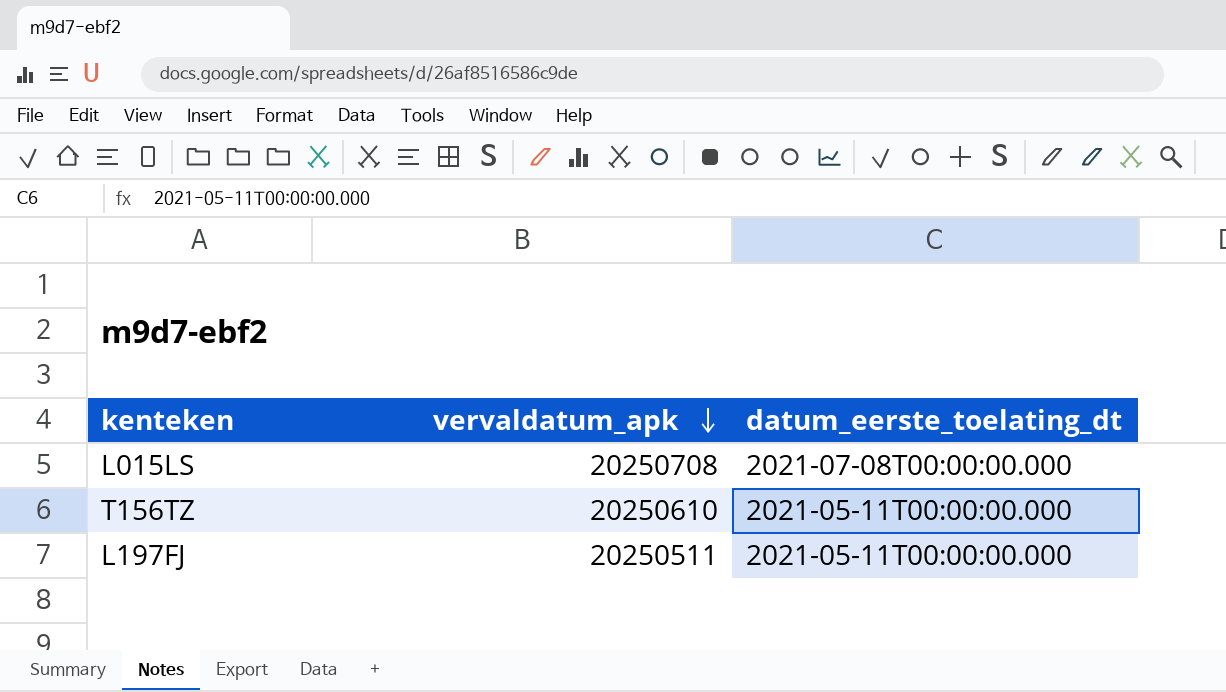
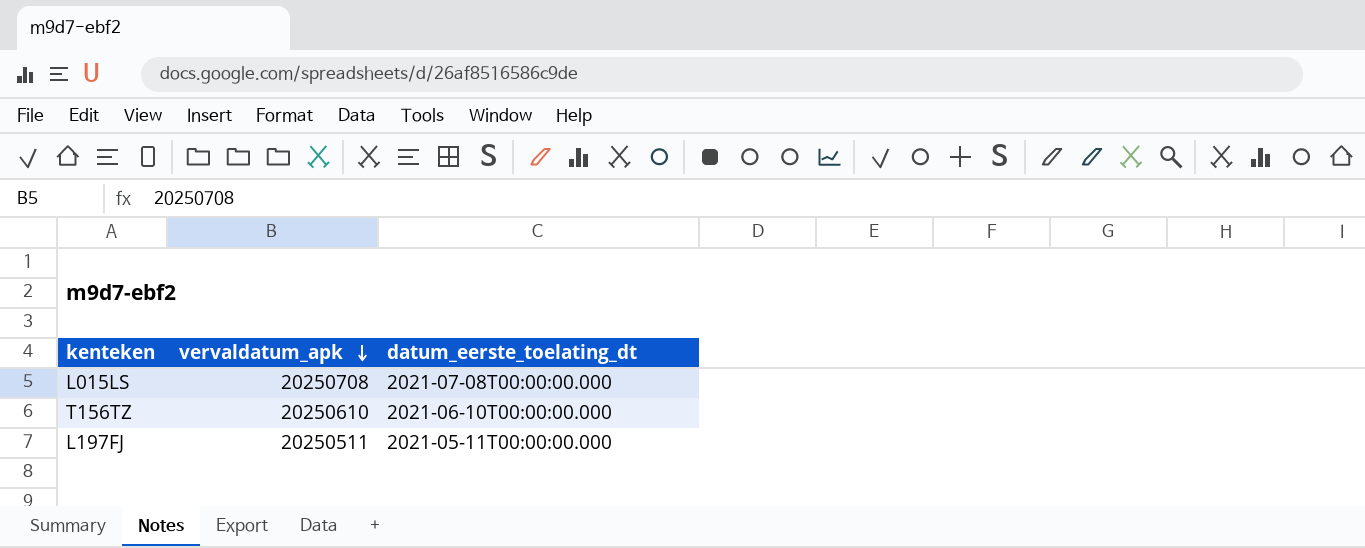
T156TZ | datum_eerste_toelating_dt: 2021-05-11T00:00:00.000 -> 2021-06-10T00:00:00.000

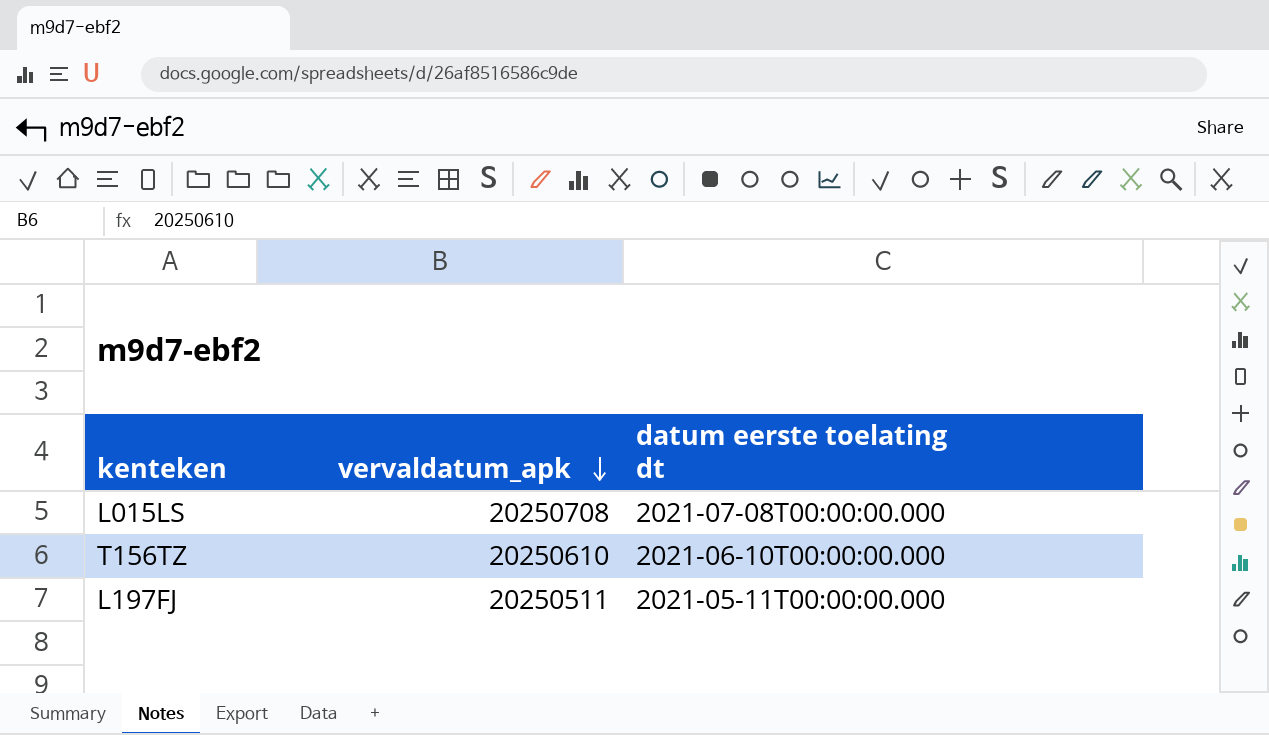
column name: datum_eerste_toelating_dt -> datum eerste toelating dt

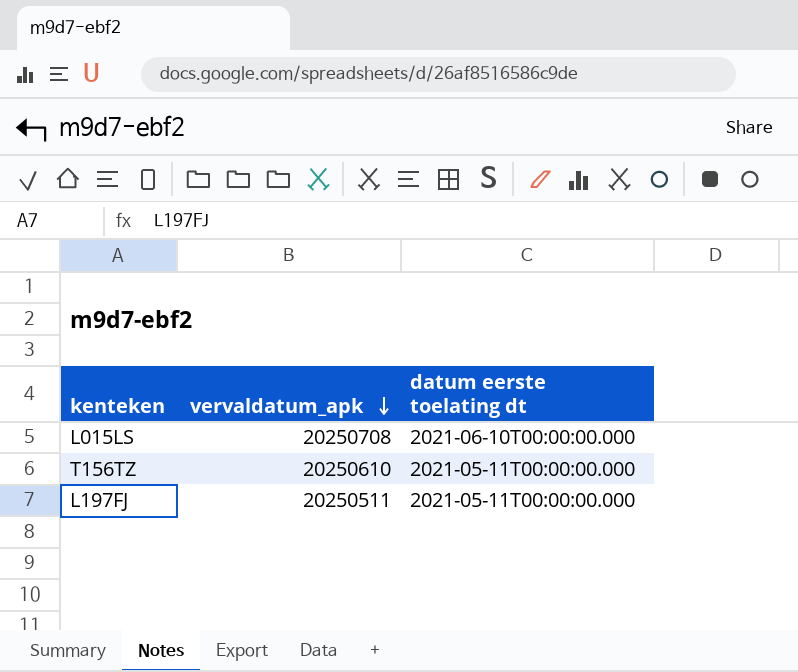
L015LS | datum eerste toelating dt: 2021-07-08T00:00:00.000 -> 2021-06-10T00:00:00.000
T156TZ | datum eerste toelating dt: 2021-06-10T00:00:00.000 -> 2021-05-11T00:00:00.000

